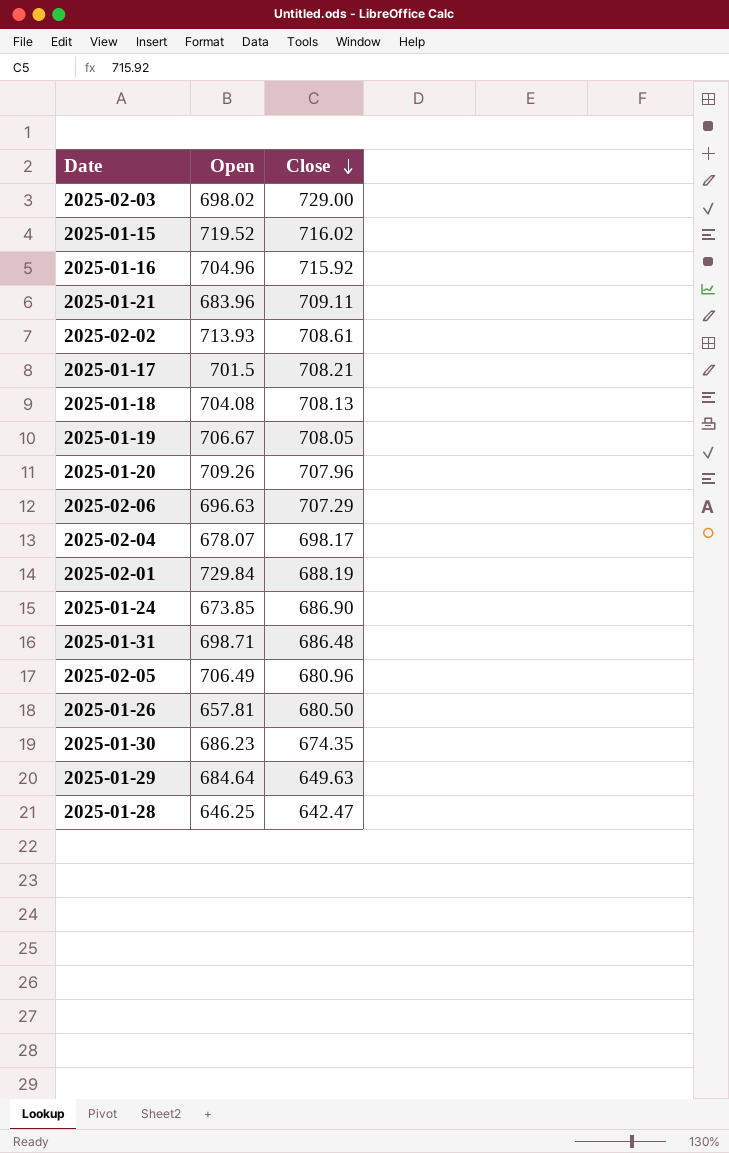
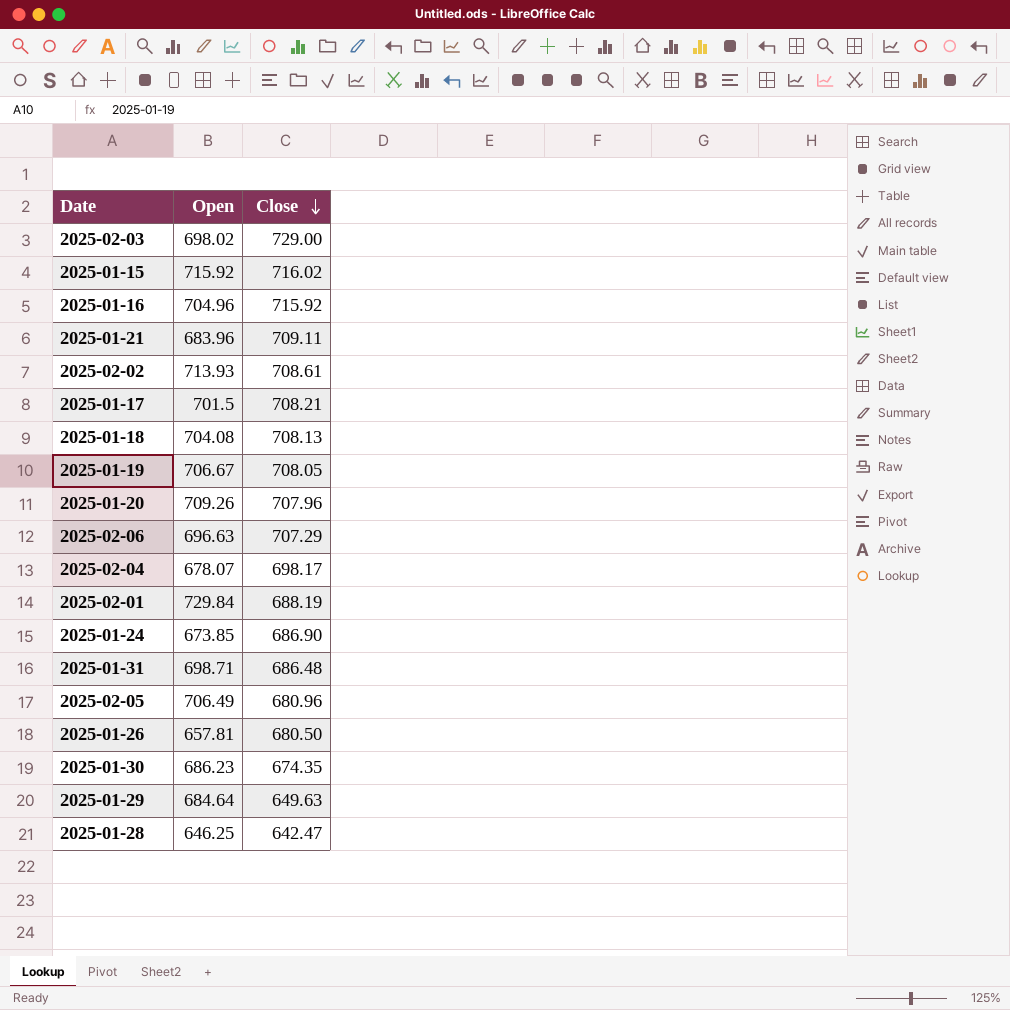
2025-01-15 | Open: 719.52 -> 715.92

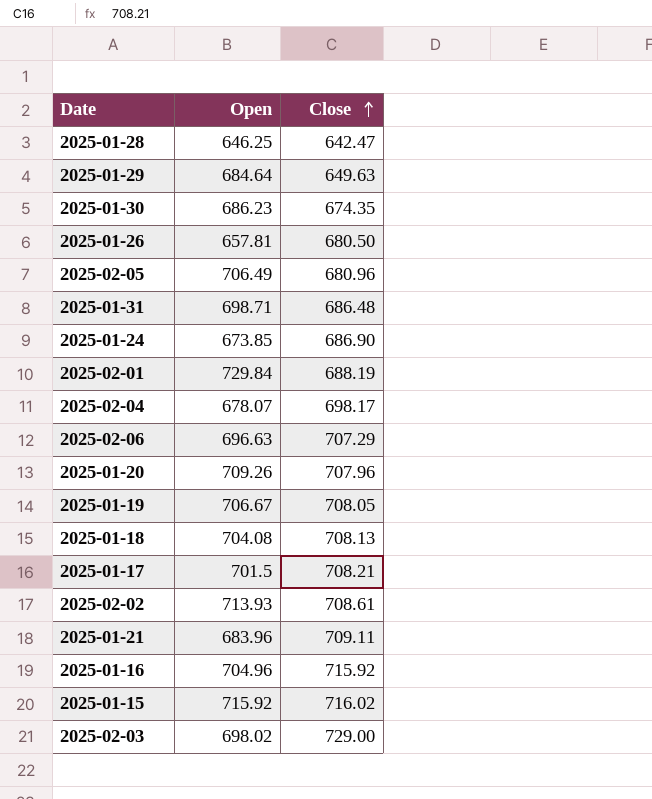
row order: Close descending -> Close ascending

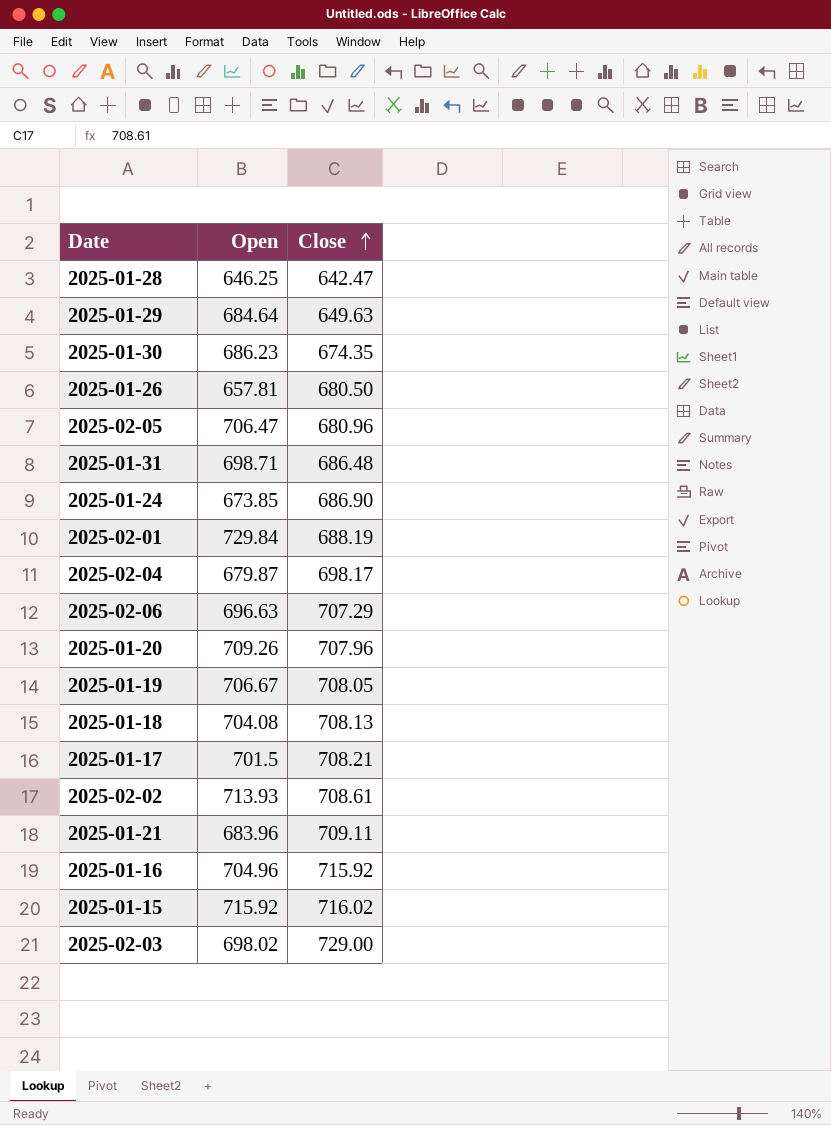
2025-02-05 | Open: 706.49 -> 706.47
2025-02-04 | Open: 678.07 -> 679.87

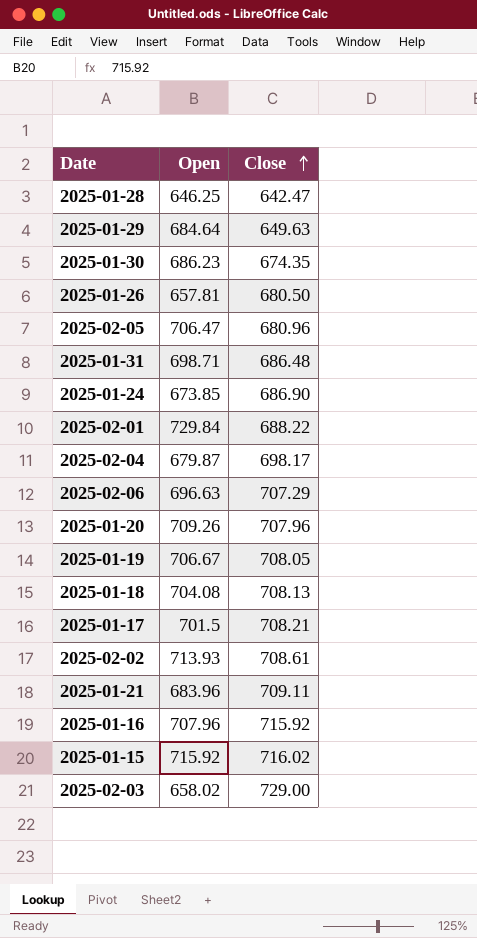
2025-02-01 | Close: 688.19 -> 688.22
2025-01-16 | Open: 704.96 -> 707.96
2025-02-03 | Open: 698.02 -> 658.02

